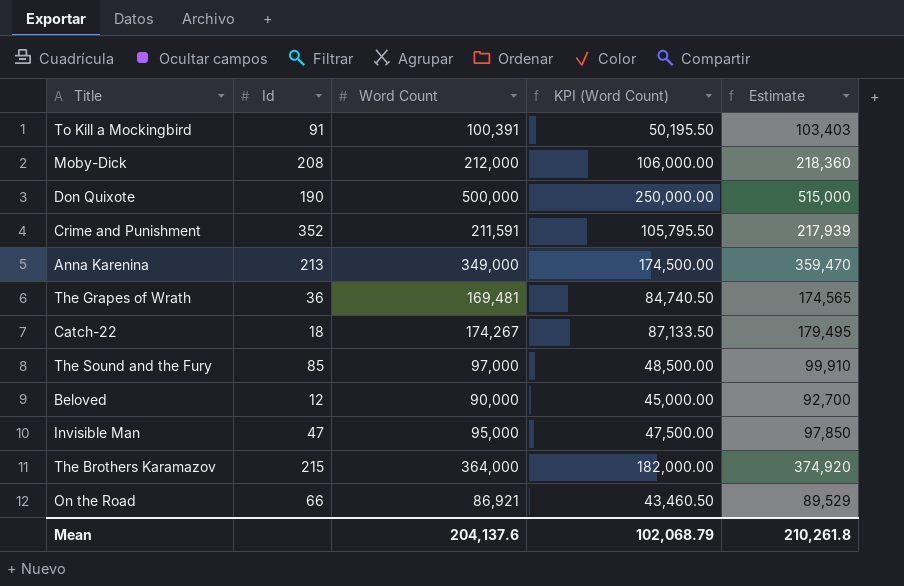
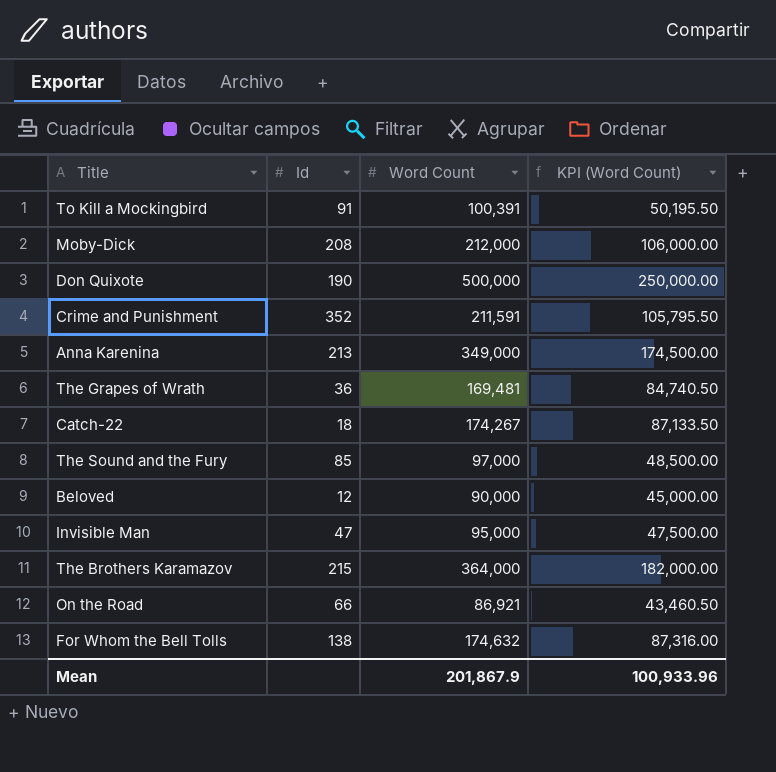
column Estimate | formula: [Word Count] * 1.03 -> none
row For Whom the Bell Tolls: none -> 138 | 174,632 | 87,316.00
Mean | Word Count: 204,137.6 -> 201,867.9
Mean | KPI (Word Count): 102,068.79 -> 100,933.96

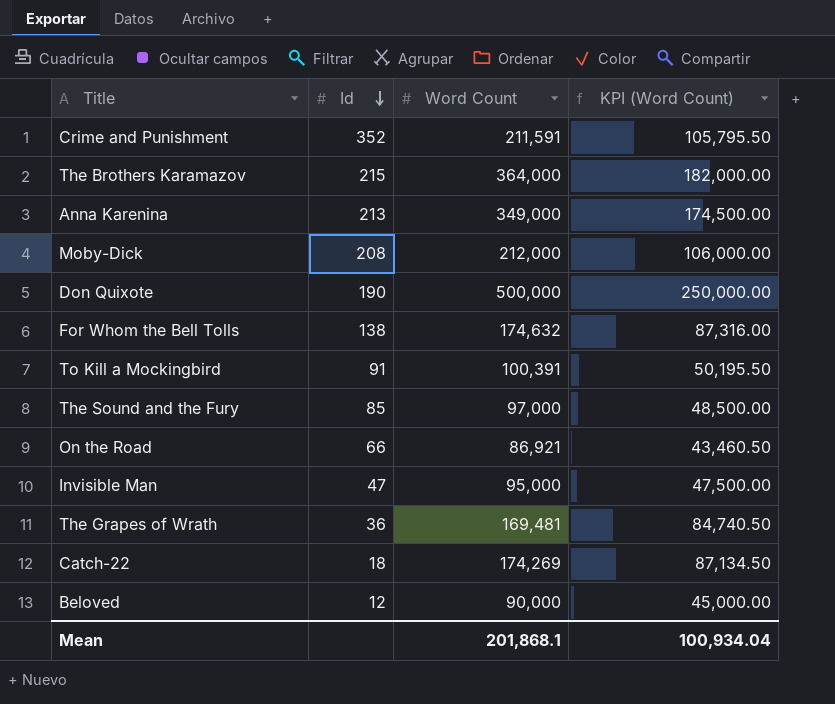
row order: none -> Id descending
Catch-22 | Word Count: 174,267 -> 174,269
Catch-22 | KPI (Word Count): 87,133.50 -> 87,134.50
Mean | Word Count: 201,867.9 -> 201,868.1
Mean | KPI (Word Count): 100,933.96 -> 100,934.04

